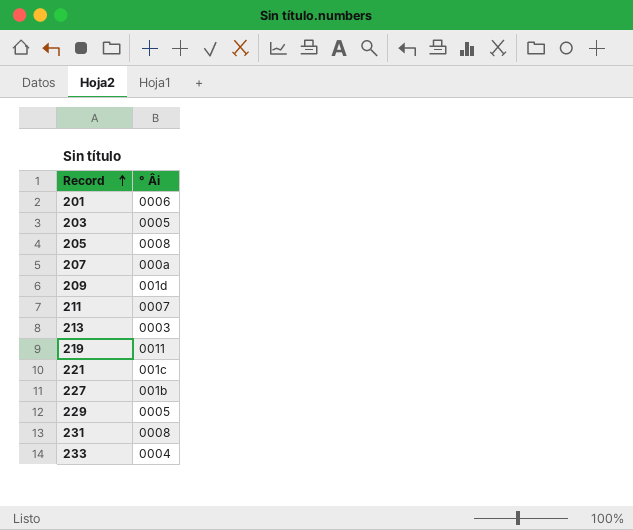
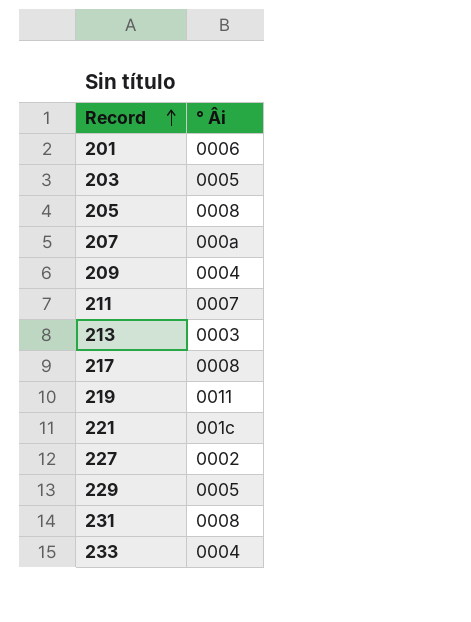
209 | ° Âi: 001d -> 0004
row 217: none -> 0008
227 | ° Âi: 001b -> 0002

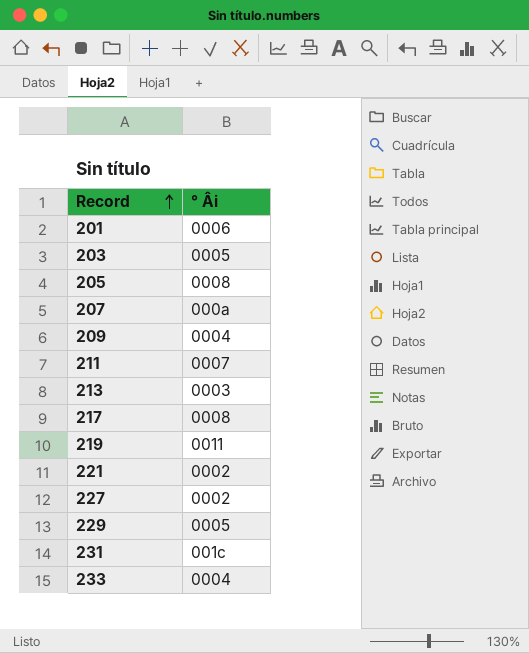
221 | ° Âi: 001c -> 0002
231 | ° Âi: 0008 -> 001c

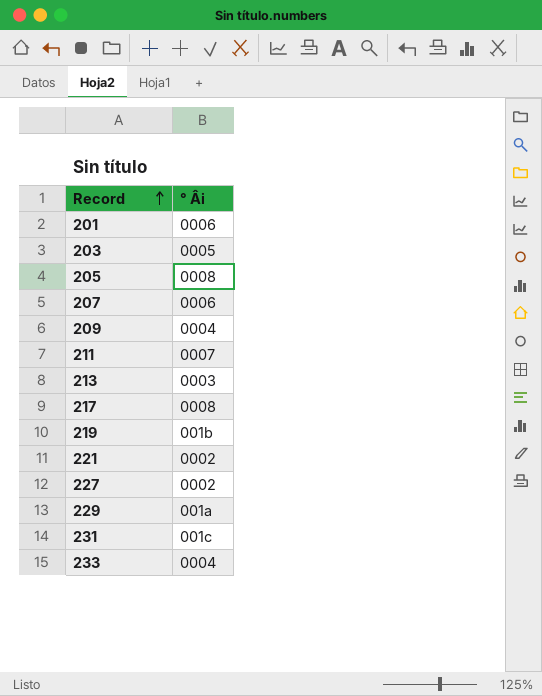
207 | ° Âi: 000a -> 0006
219 | ° Âi: 0011 -> 001b
229 | ° Âi: 0005 -> 001a

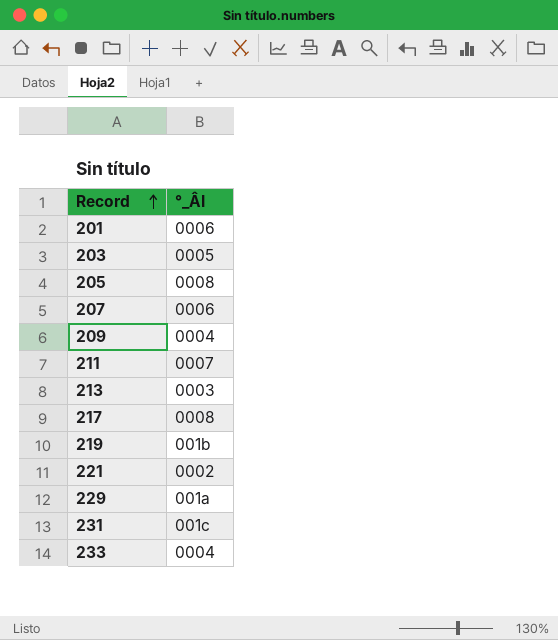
column name: ° Âi -> °_ÂI
row 227: 0002 -> none

